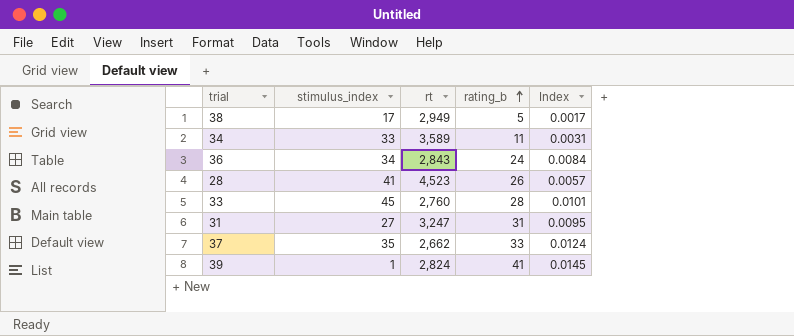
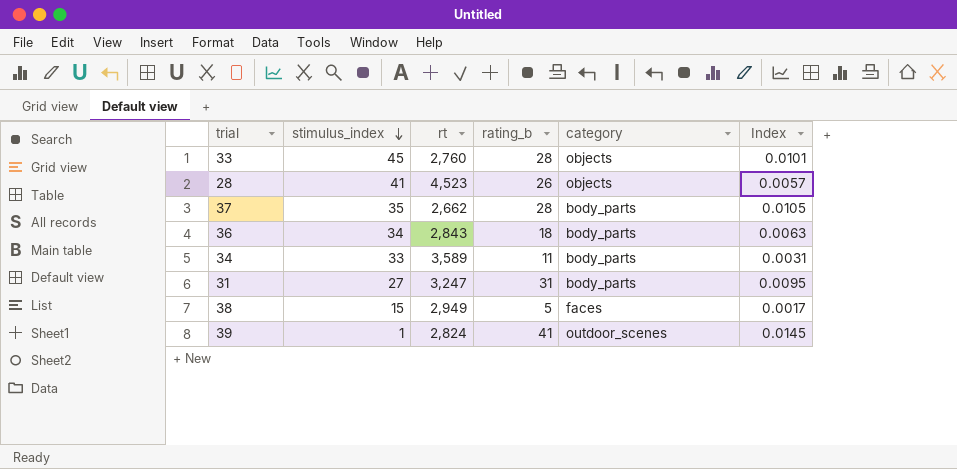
row order: rating_b ascending -> stimulus_index descending
column category | position: none -> 5
37 | rating_b: 33 -> 28
37 | Index: 0.0124 -> 0.0105
36 | rating_b: 24 -> 18
36 | Index: 0.0084 -> 0.0063
38 | stimulus_index: 17 -> 15

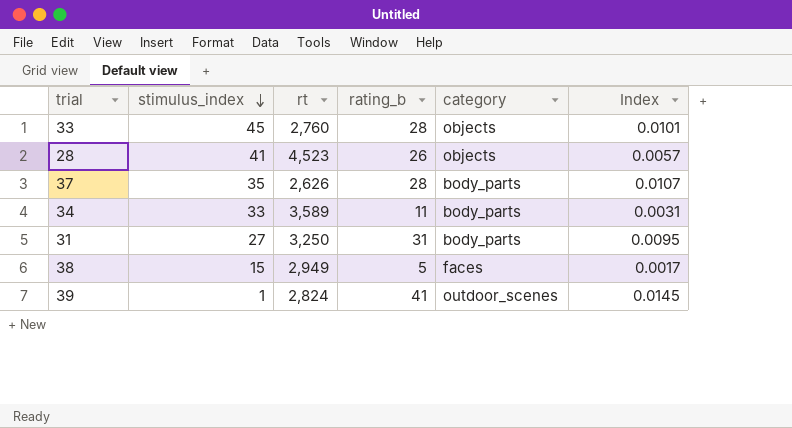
row 36: 34 | 2,843 | 18 | body_parts | 0.0063 -> none
37 | rt: 2,662 -> 2,626
37 | Index: 0.0105 -> 0.0107
31 | rt: 3,247 -> 3,250

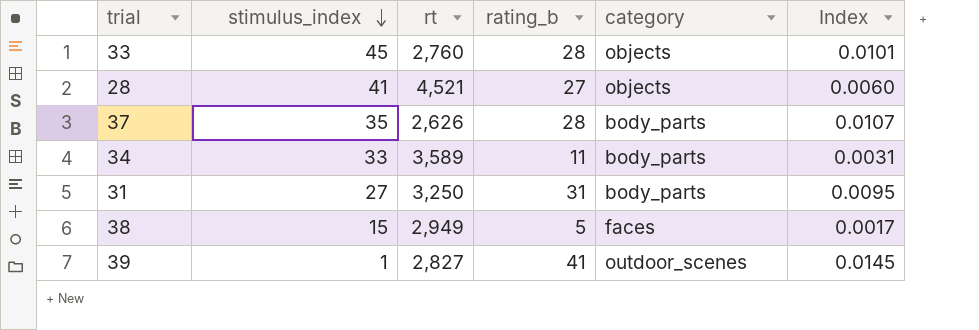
28 | rt: 4,523 -> 4,521
28 | rating_b: 26 -> 27
28 | Index: 0.0057 -> 0.0060
39 | rt: 2,824 -> 2,827

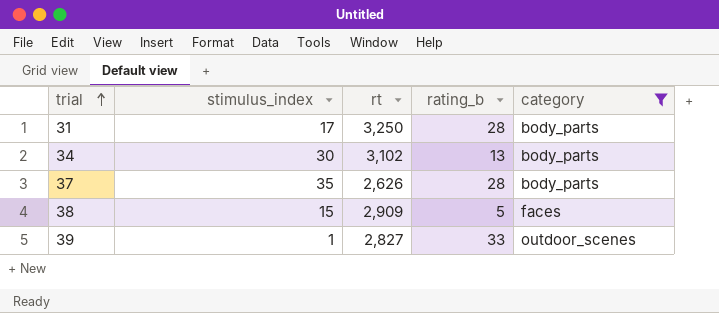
filter: none -> category != objects
row order: stimulus_index descending -> trial ascending
column Index | formula: [rating_b] / [rt] -> none
31 | stimulus_index: 27 -> 17
31 | rating_b: 31 -> 28
34 | stimulus_index: 33 -> 30
34 | rt: 3,589 -> 3,102
34 | rating_b: 11 -> 13
38 | rt: 2,949 -> 2,909
39 | rating_b: 41 -> 33

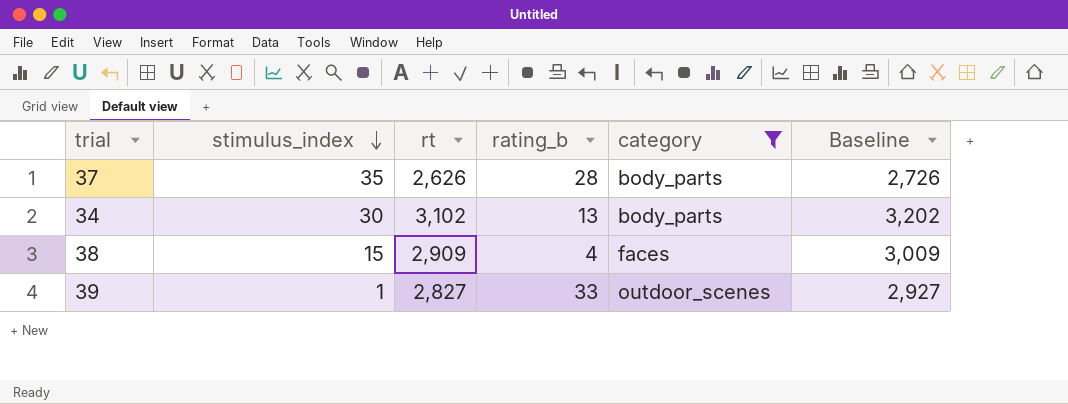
row order: trial ascending -> stimulus_index descending
column Baseline | formula: none -> [rt] + 100
row 31: 17 | 3,250 | 28 | body_parts -> none
38 | rating_b: 5 -> 4

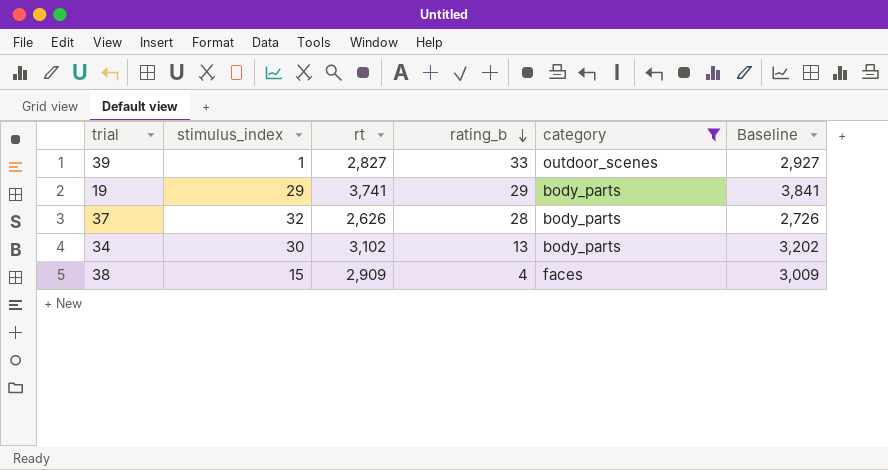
row order: stimulus_index descending -> rating_b descending
row 19: none -> 29 | 3,741 | 29 | body_parts | 3,841
37 | stimulus_index: 35 -> 32

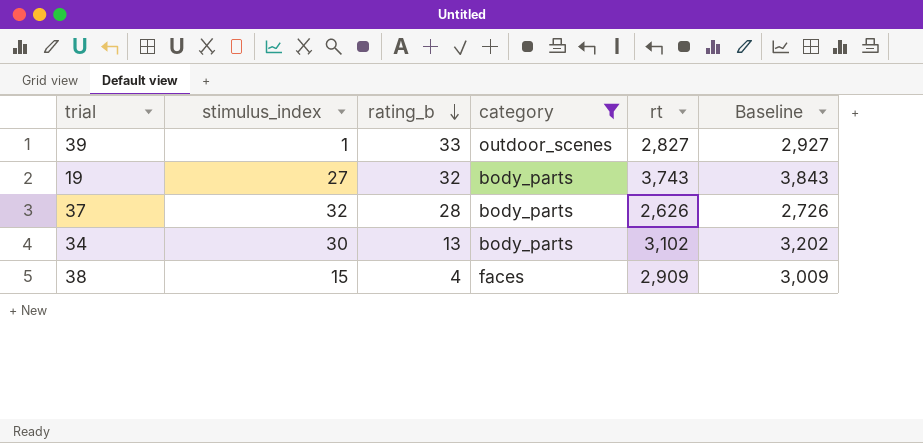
column rt | position: 3 -> 5
19 | stimulus_index: 29 -> 27
19 | rating_b: 29 -> 32
19 | rt: 3,741 -> 3,743
19 | Baseline: 3,841 -> 3,843

